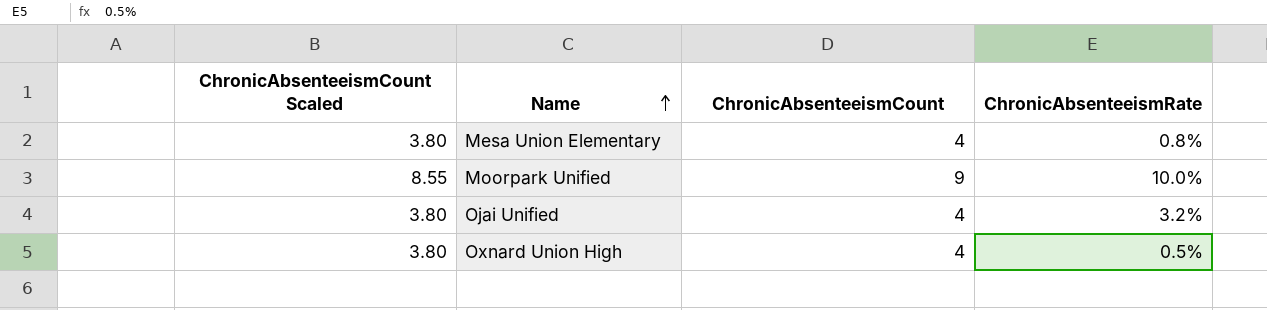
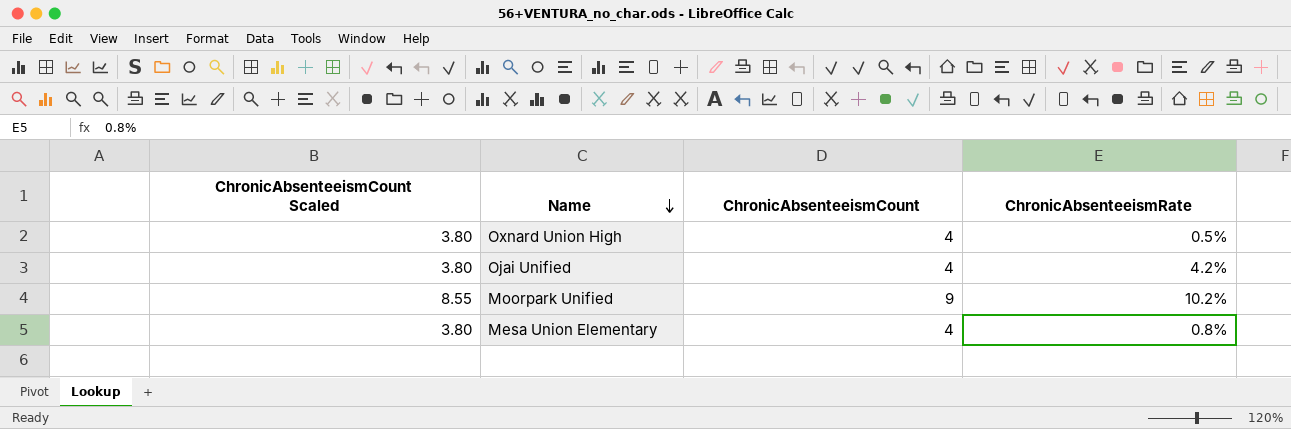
row order: Name ascending -> Name descending
Ojai Unified | ChronicAbsenteeismRate: 3.2% -> 4.2%
Moorpark Unified | ChronicAbsenteeismRate: 10.0% -> 10.2%

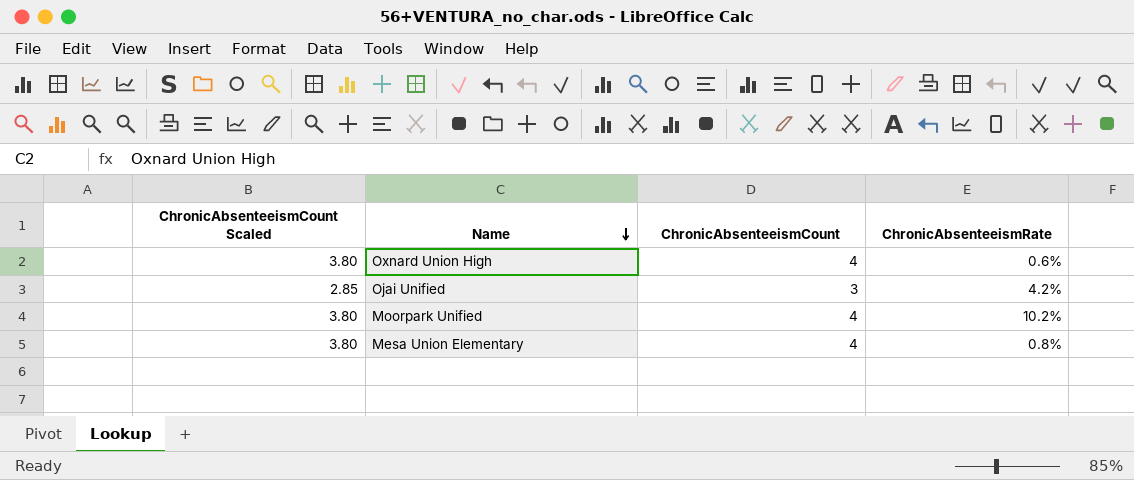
Oxnard Union High | ChronicAbsenteeismRate: 0.5% -> 0.6%
Ojai Unified | ChronicAbsenteeismCount Scaled: 3.80 -> 2.85
Ojai Unified | ChronicAbsenteeismCount: 4 -> 3
Moorpark Unified | ChronicAbsenteeismCount Scaled: 8.55 -> 3.80
Moorpark Unified | ChronicAbsenteeismCount: 9 -> 4

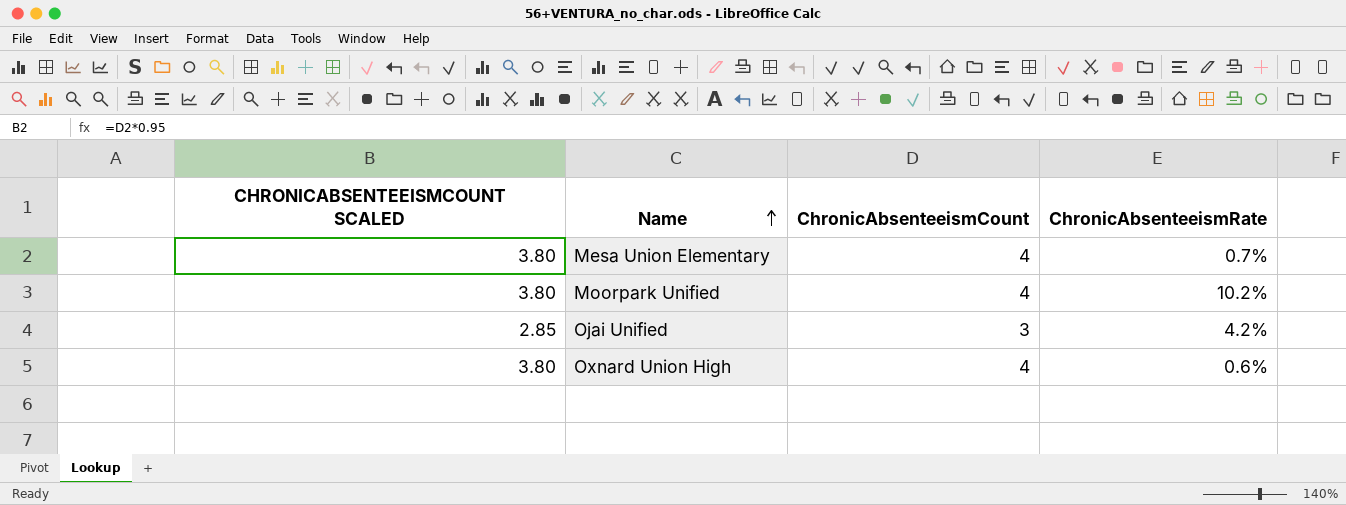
row order: Name descending -> Name ascending
column name: ChronicAbsenteeismCount Scaled -> CHRONICABSENTEEISMCOUNT SCALED
Mesa Union Elementary | ChronicAbsenteeismRate: 0.8% -> 0.7%

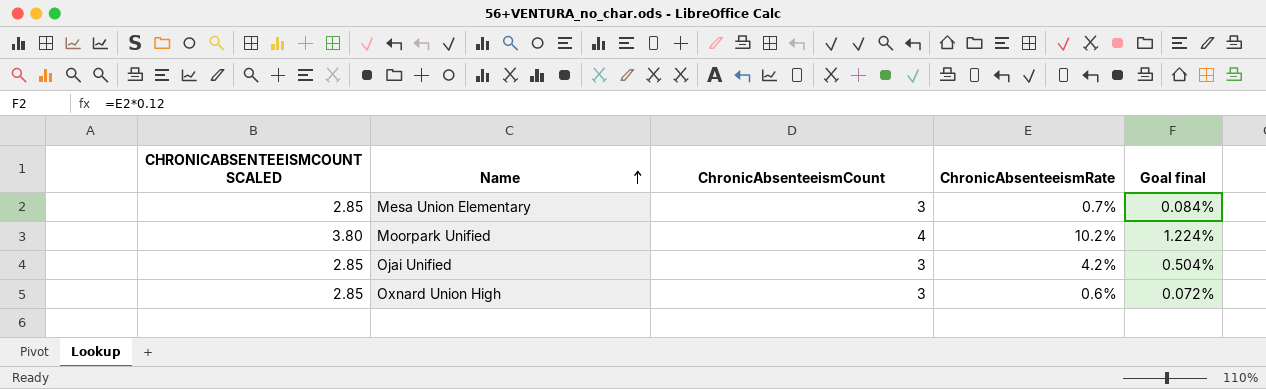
column Goal final | formula: none -> [ChronicAbsenteeismRate] * 0.12
Mesa Union Elementary | CHRONICABSENTEEISMCOUNT SCALED: 3.80 -> 2.85
Mesa Union Elementary | ChronicAbsenteeismCount: 4 -> 3
Oxnard Union High | CHRONICABSENTEEISMCOUNT SCALED: 3.80 -> 2.85
Oxnard Union High | ChronicAbsenteeismCount: 4 -> 3

